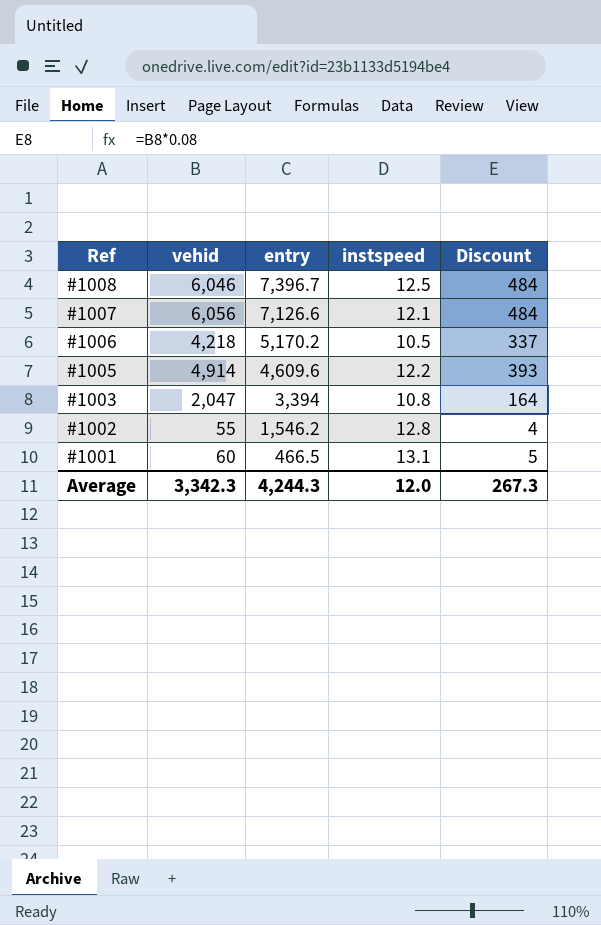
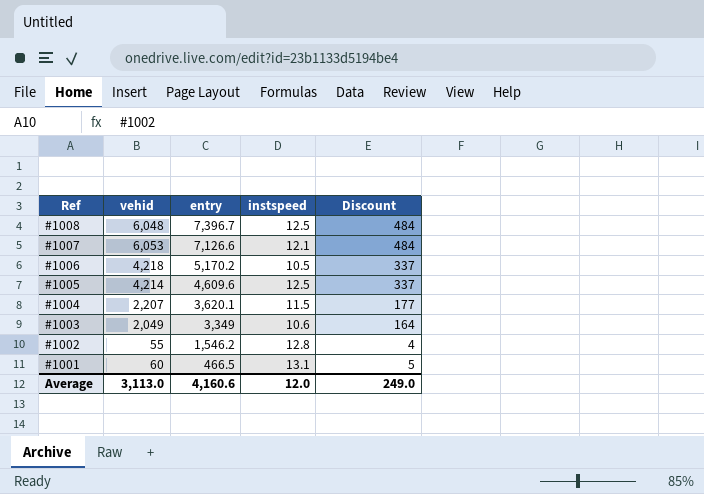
#1008 | vehid: 6,046 -> 6,048
#1007 | vehid: 6,056 -> 6,053
#1005 | vehid: 4,914 -> 4,214
#1005 | instspeed: 12.2 -> 12.5
#1005 | Discount: 393 -> 337
row #1004: none -> 2,207 | 3,620.1 | 11.5 | 177
#1003 | vehid: 2,047 -> 2,049
#1003 | entry: 3,394 -> 3,349
#1003 | instspeed: 10.8 -> 10.6
Average | vehid: 3,342.3 -> 3,113.0
Average | entry: 4,244.3 -> 4,160.6
Average | Discount: 267.3 -> 249.0

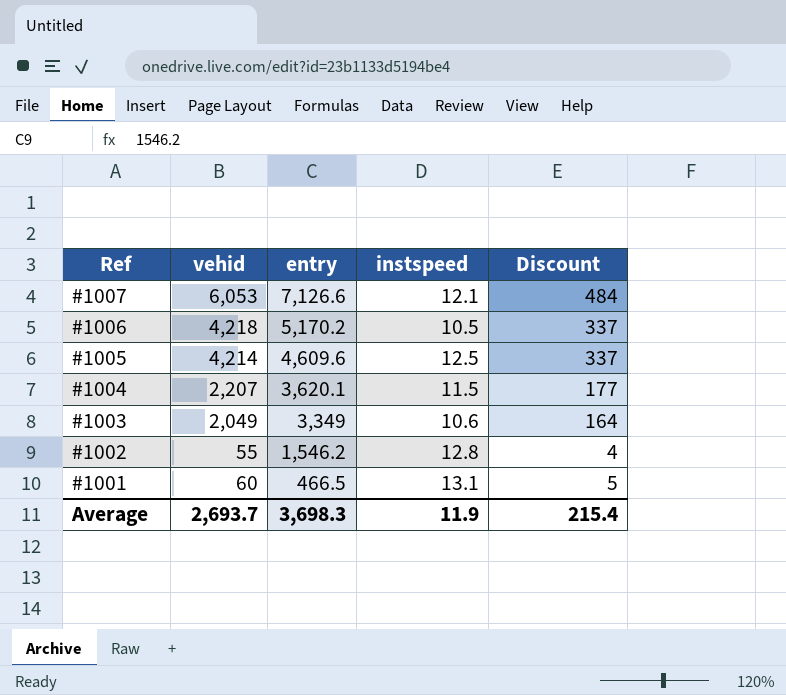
row #1008: 6,048 | 7,396.7 | 12.5 | 484 -> none
Average | vehid: 3,113.0 -> 2,693.7
Average | entry: 4,160.6 -> 3,698.3
Average | instspeed: 12.0 -> 11.9
Average | Discount: 249.0 -> 215.4

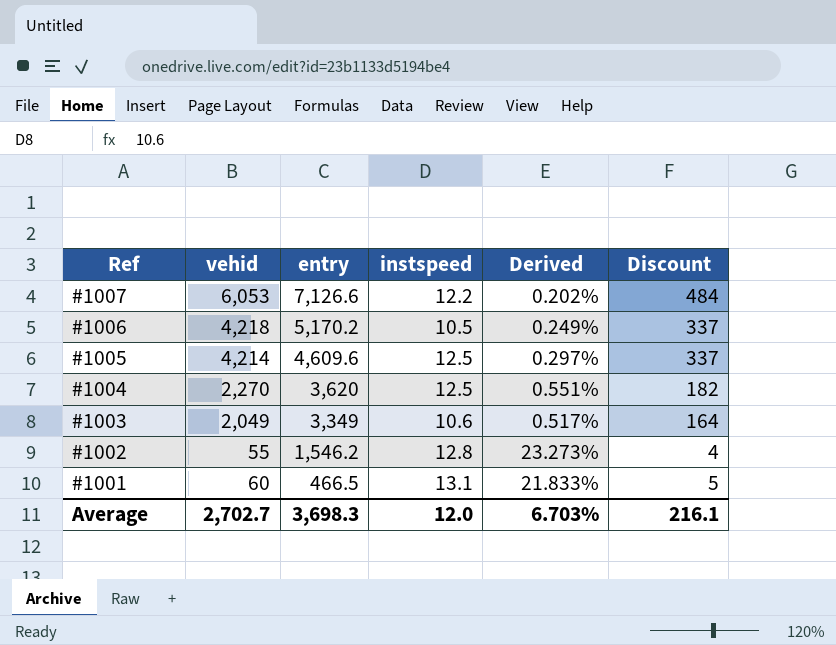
column Derived | formula: none -> [instspeed] / [vehid]
#1007 | instspeed: 12.1 -> 12.2
#1004 | vehid: 2,207 -> 2,270
#1004 | entry: 3,620.1 -> 3,620
#1004 | instspeed: 11.5 -> 12.5
#1004 | Discount: 177 -> 182
Average | vehid: 2,693.7 -> 2,702.7
Average | instspeed: 11.9 -> 12.0
Average | Discount: 215.4 -> 216.1

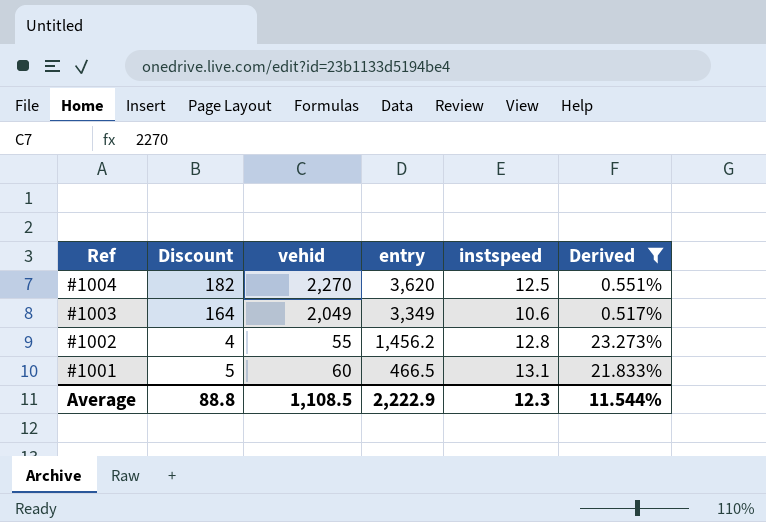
filter: none -> Derived >= 0.517%
column Discount | position: 6 -> 2
#1002 | entry: 1,546.2 -> 1,456.2
Average | Discount: 216.1 -> 88.8
Average | vehid: 2,702.7 -> 1,108.5
Average | entry: 3,698.3 -> 2,222.9
Average | instspeed: 12.0 -> 12.3
Average | Derived: 6.703% -> 11.544%

